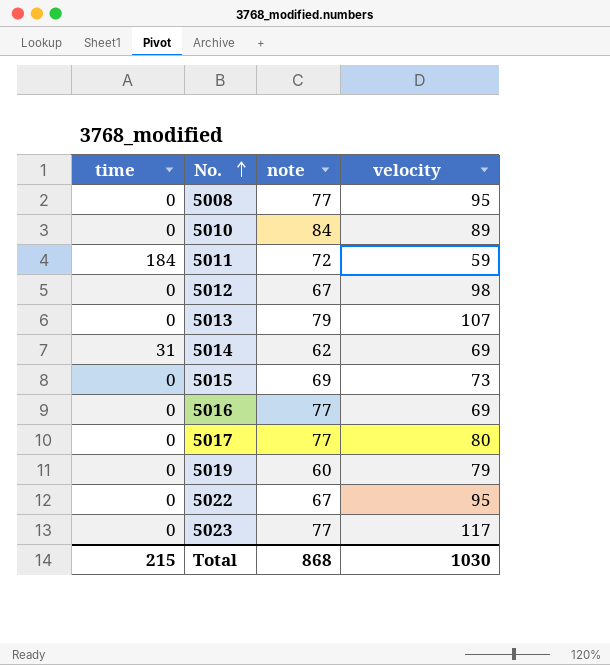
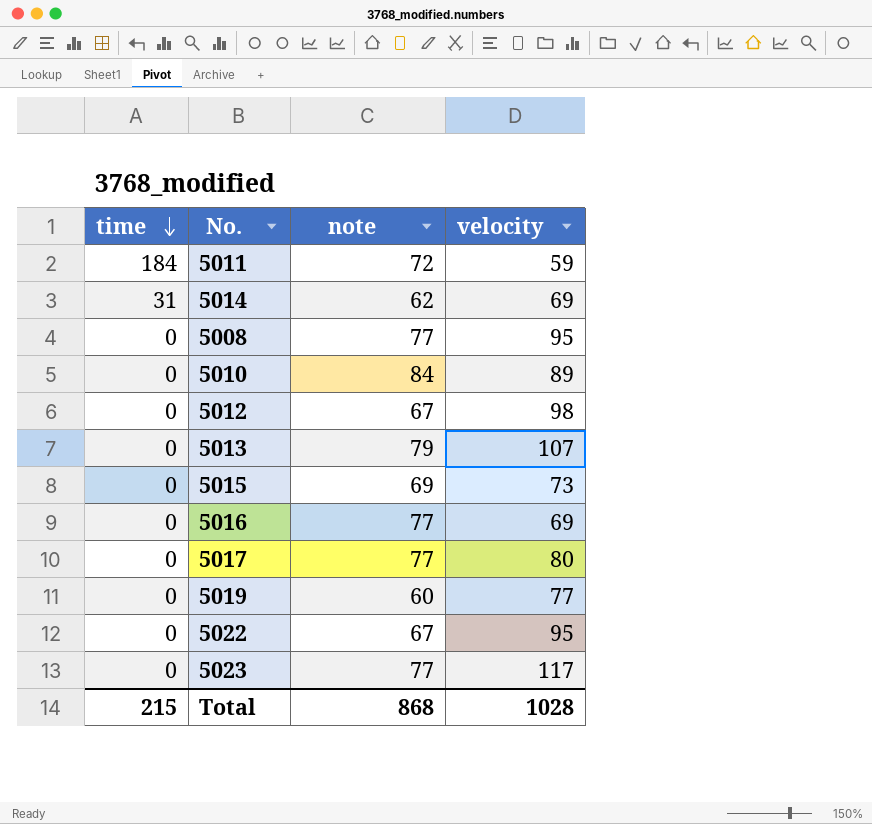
row order: No. ascending -> time descending
5019 | velocity: 79 -> 77
Total | velocity: 1030 -> 1028

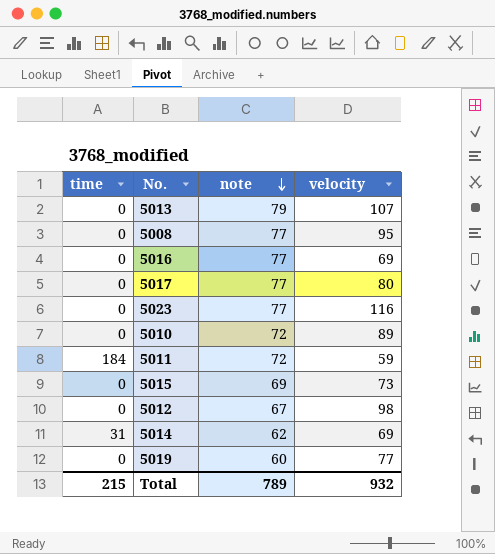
row order: time descending -> note descending
row 5022: 0 | 67 | 95 -> none
5023 | velocity: 117 -> 116
5010 | note: 84 -> 72
Total | note: 868 -> 789
Total | velocity: 1028 -> 932

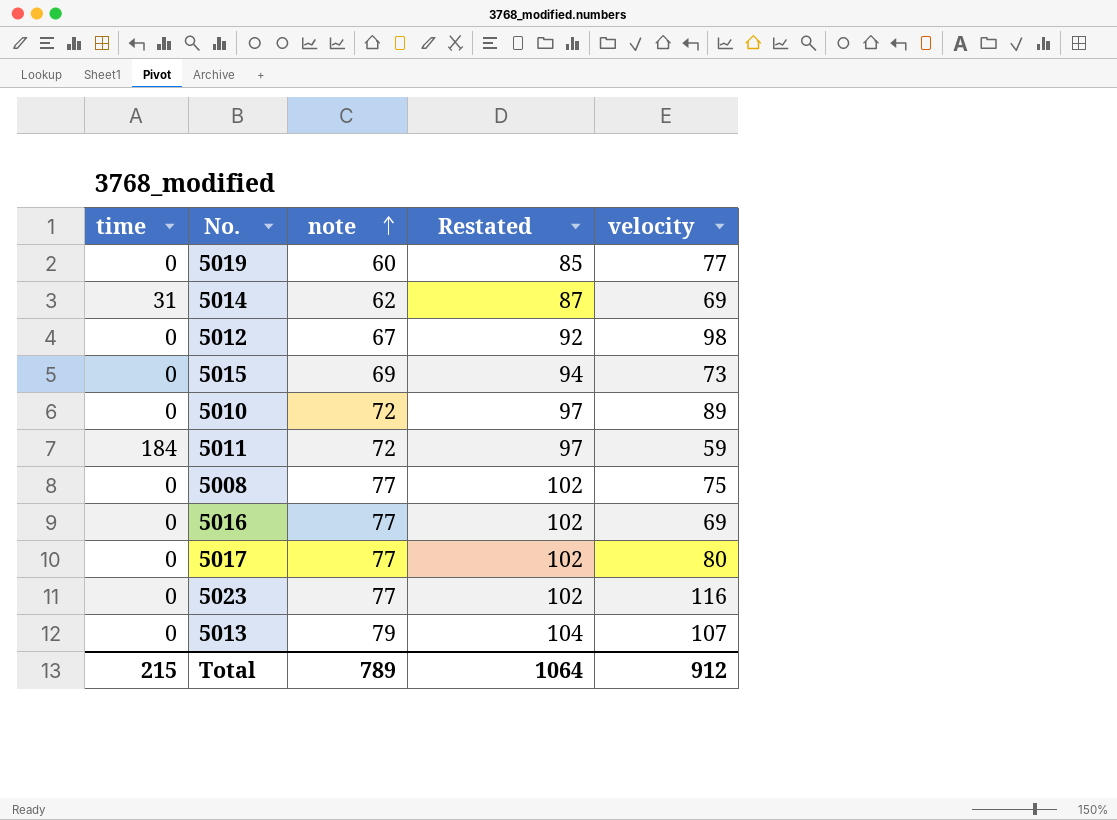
row order: note descending -> note ascending
column Restated | formula: none -> [note] + 25
5008 | velocity: 95 -> 75
Total | velocity: 932 -> 912

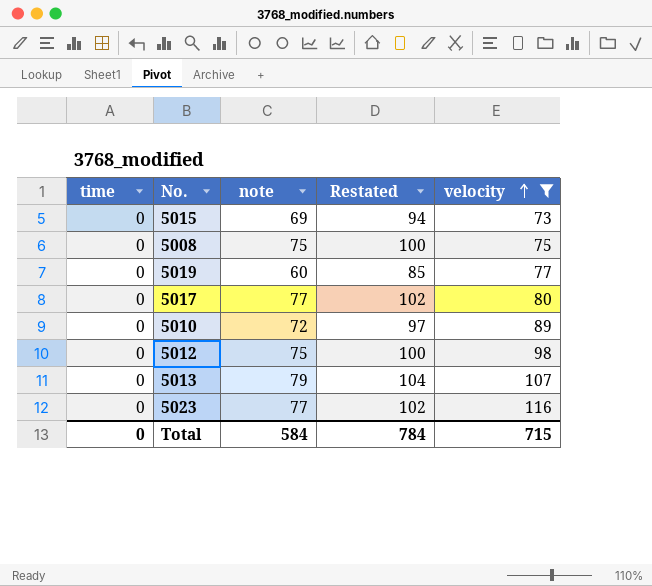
filter: none -> velocity >= 73
row order: note ascending -> velocity ascending
5008 | note: 77 -> 75
5008 | Restated: 102 -> 100
5012 | note: 67 -> 75
5012 | Restated: 92 -> 100
Total | time: 215 -> 0
Total | note: 789 -> 584
Total | Restated: 1064 -> 784
Total | velocity: 912 -> 715

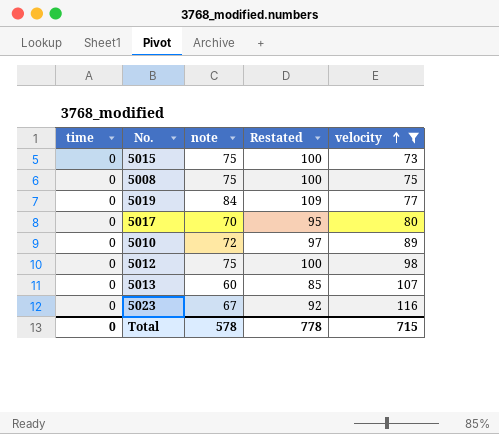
5015 | note: 69 -> 75
5015 | Restated: 94 -> 100
5019 | note: 60 -> 84
5019 | Restated: 85 -> 109
5017 | note: 77 -> 70
5017 | Restated: 102 -> 95
5013 | note: 79 -> 60
5013 | Restated: 104 -> 85
5023 | note: 77 -> 67
5023 | Restated: 102 -> 92
Total | note: 584 -> 578
Total | Restated: 784 -> 778

